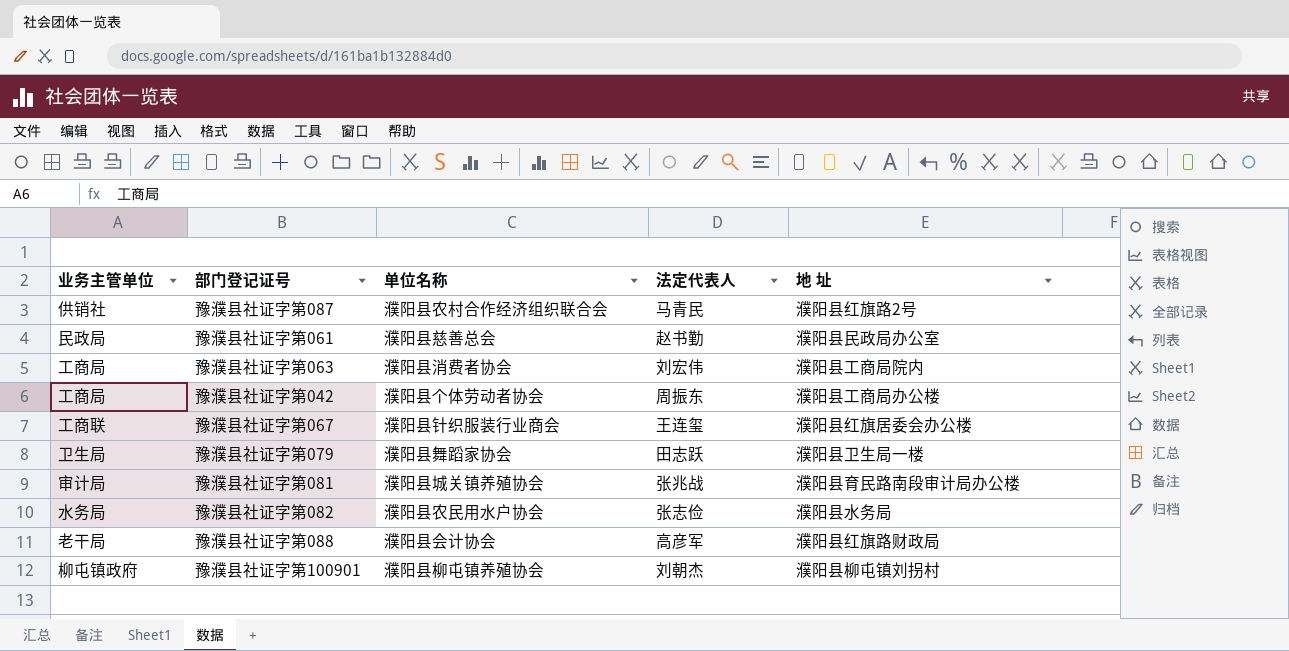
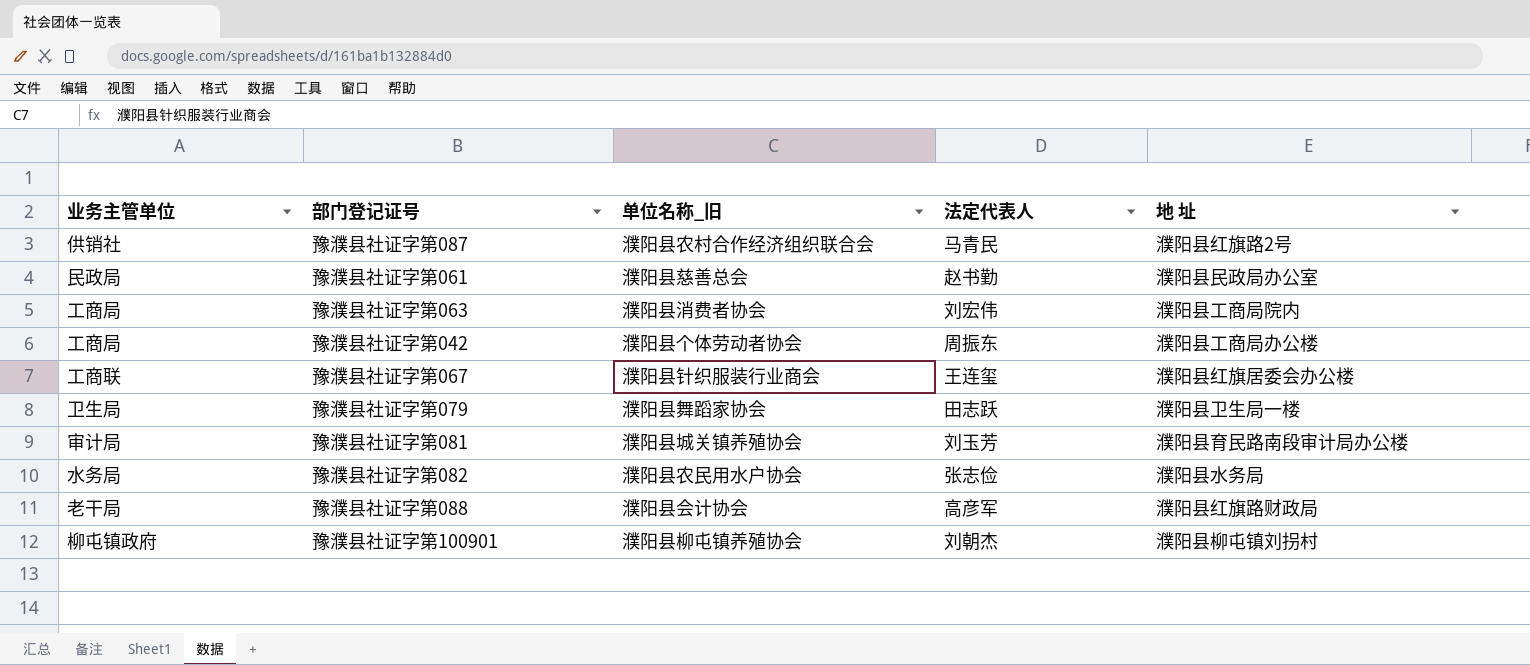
column name: 单位名称 -> 单位名称_旧
豫濮县社证字第081 | 法定代表人: 张兆战 -> 刘玉芳

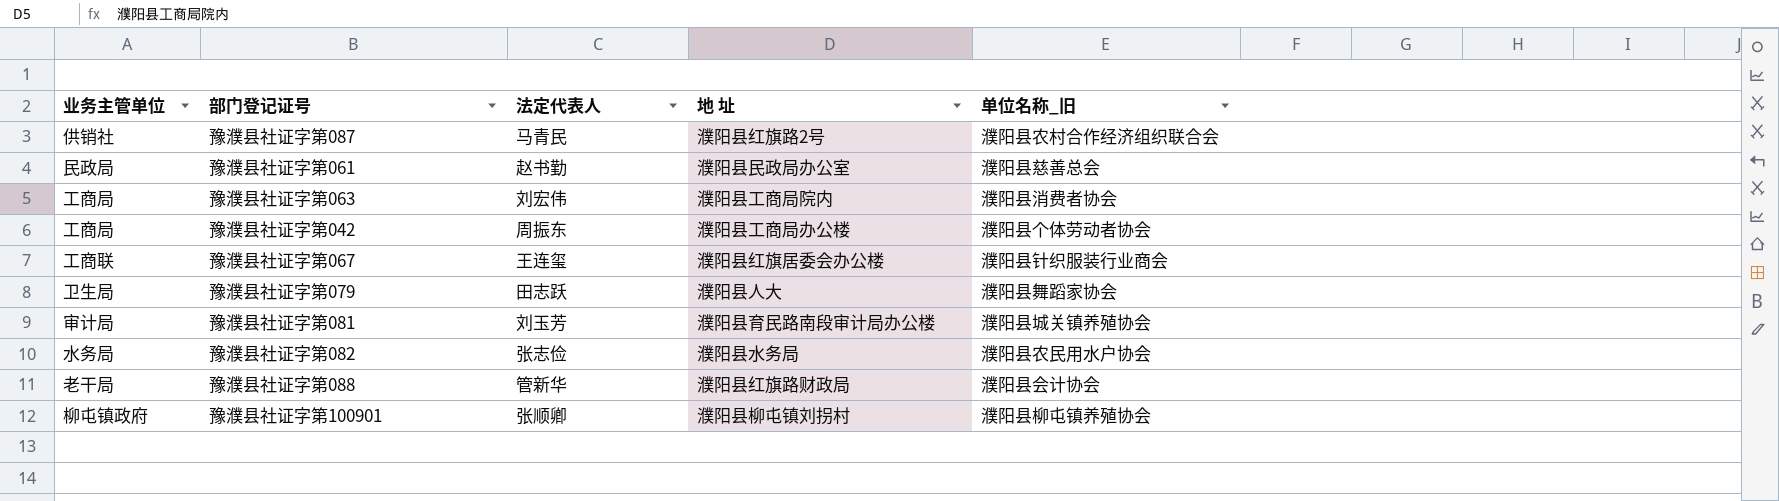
column 单位名称_旧 | position: 3 -> 5
豫濮县社证字第079 | 地 址: 濮阳县卫生局一楼 -> 濮阳县人大
豫濮县社证字第088 | 法定代表人: 高彦军 -> 管新华
豫濮县社证字第100901 | 法定代表人: 刘朝杰 -> 张顺卿

